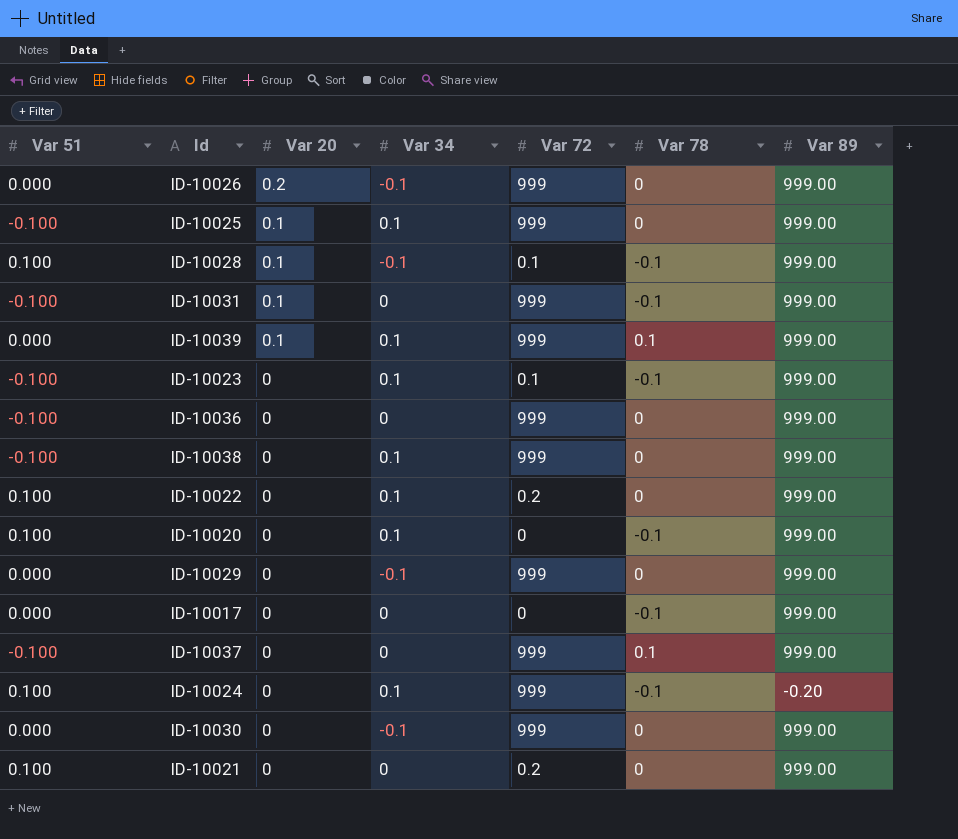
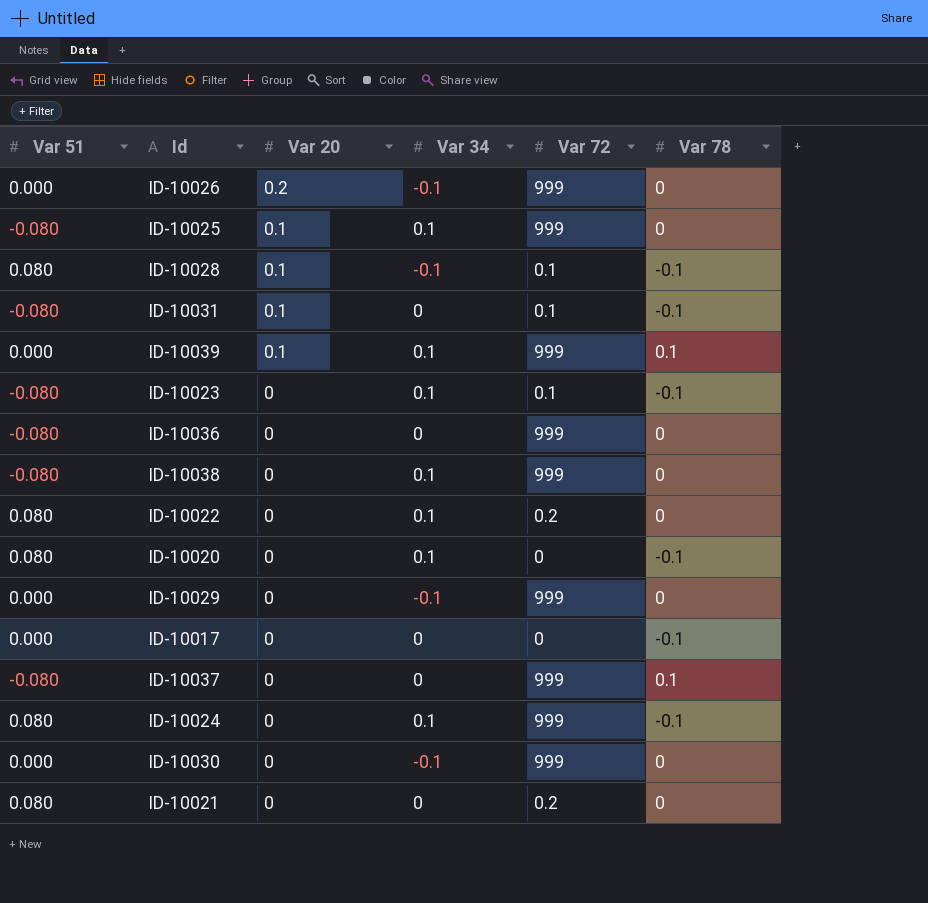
column Var 89 | position: 7 -> none
ID-10025 | Var 51: -0.100 -> -0.080
ID-10028 | Var 51: 0.100 -> 0.080
ID-10031 | Var 51: -0.100 -> -0.080
ID-10031 | Var 72: 999 -> 0.1
ID-10023 | Var 51: -0.100 -> -0.080
ID-10036 | Var 51: -0.100 -> -0.080
ID-10038 | Var 51: -0.100 -> -0.080
ID-10022 | Var 51: 0.100 -> 0.080
ID-10020 | Var 51: 0.100 -> 0.080
ID-10037 | Var 51: -0.100 -> -0.080
ID-10024 | Var 51: 0.100 -> 0.080
ID-10021 | Var 51: 0.100 -> 0.080

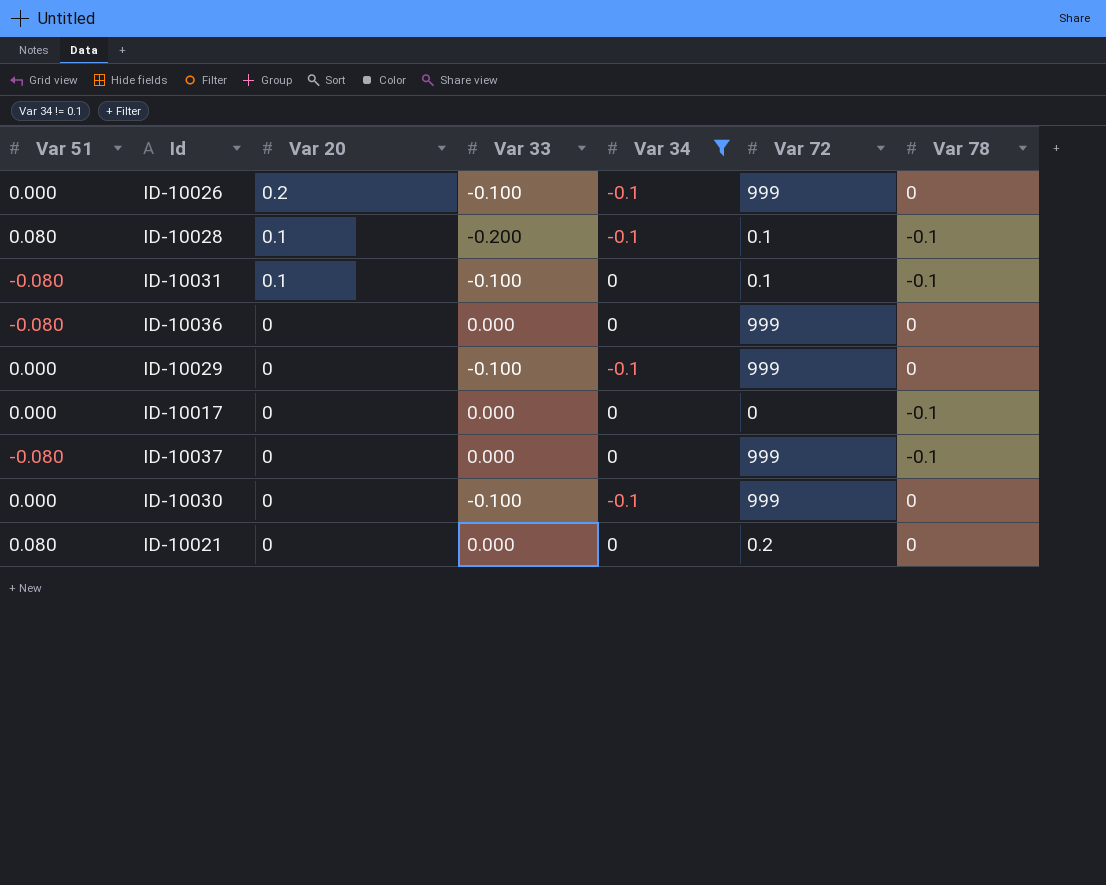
filter: none -> Var 34 != 0.1
column Var 33 | position: none -> 4
ID-10037 | Var 78: 0.1 -> -0.1

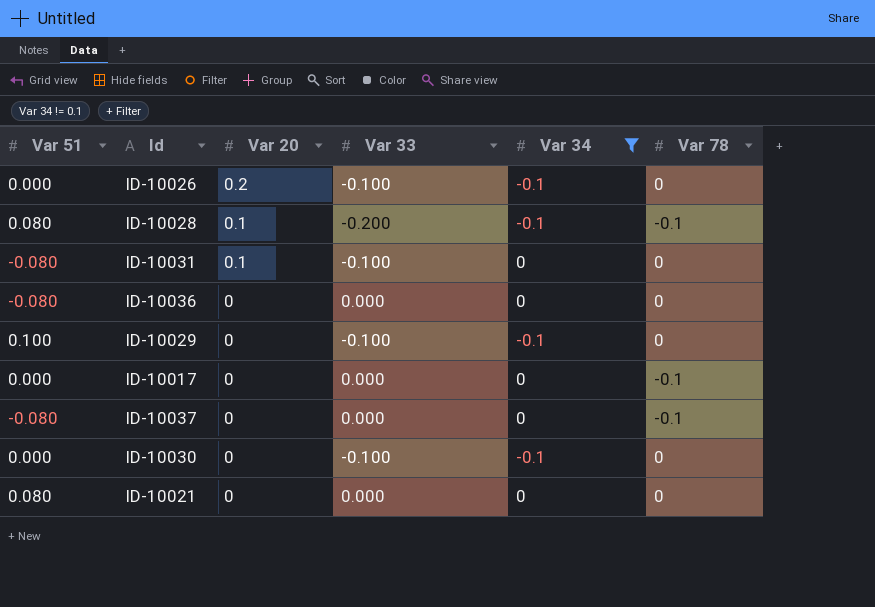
column Var 72 | position: 6 -> none
ID-10031 | Var 78: -0.1 -> 0
ID-10029 | Var 51: 0.000 -> 0.100

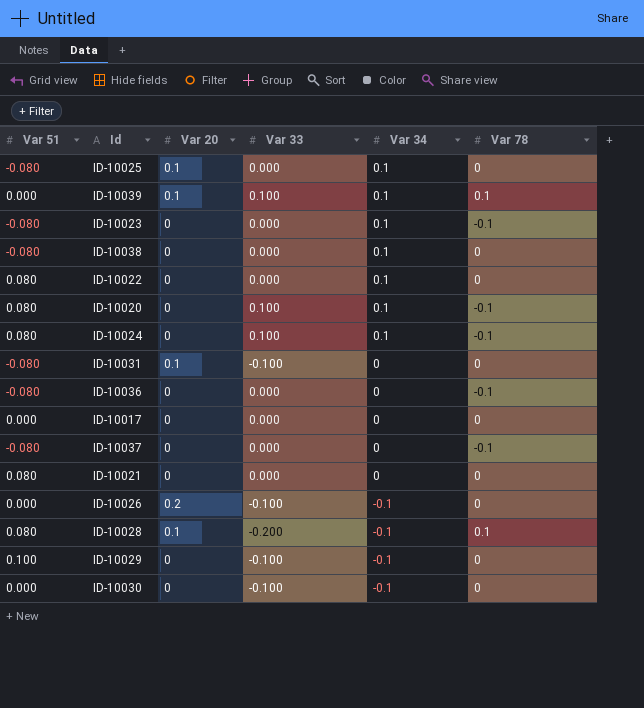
filter: Var 34 != 0.1 -> none
row order: Var 20 descending -> Var 34 descending
ID-10036 | Var 78: 0 -> -0.1
ID-10017 | Var 78: -0.1 -> 0
ID-10028 | Var 78: -0.1 -> 0.1

